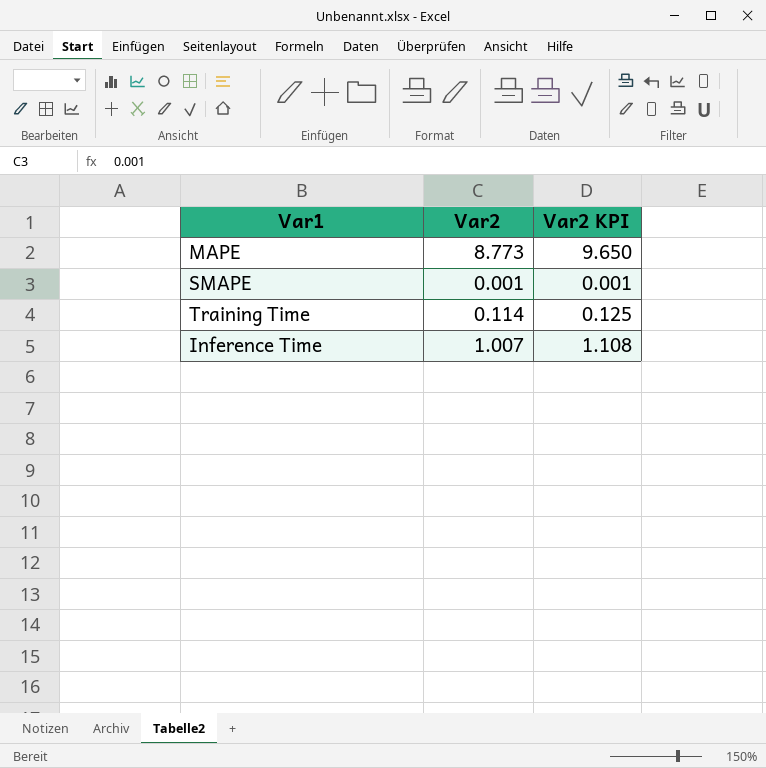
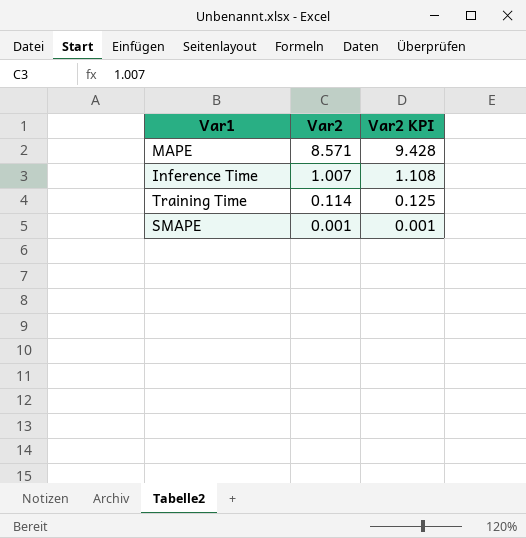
row order: none -> Var2 descending
MAPE | Var2: 8.773 -> 8.571
MAPE | Var2 KPI: 9.650 -> 9.428

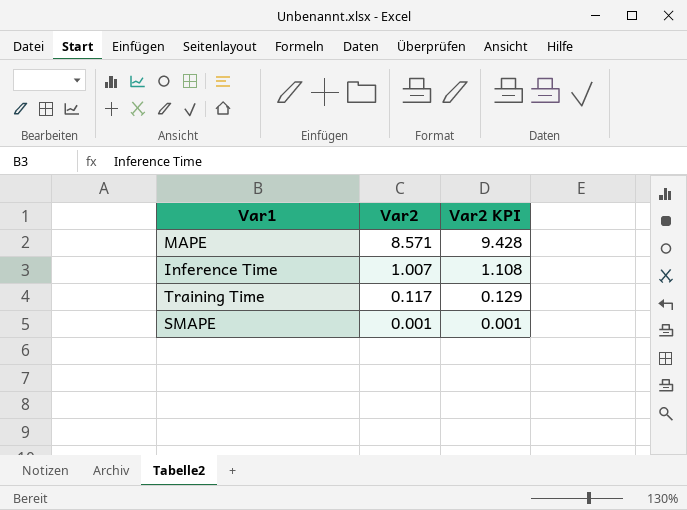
Training Time | Var2: 0.114 -> 0.117
Training Time | Var2 KPI: 0.125 -> 0.129

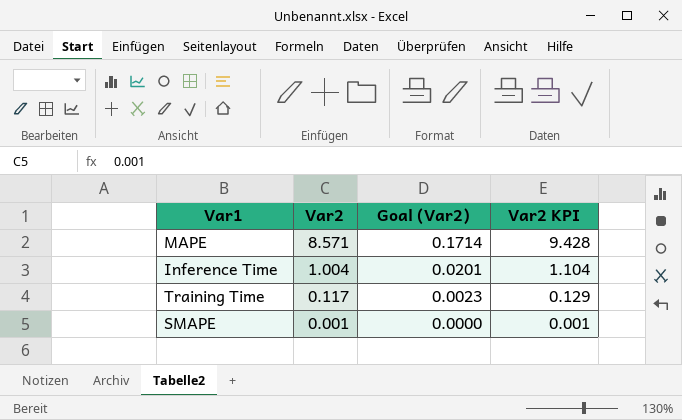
column Goal (Var2) | formula: none -> [Var2] * 0.02
Inference Time | Var2: 1.007 -> 1.004
Inference Time | Var2 KPI: 1.108 -> 1.104

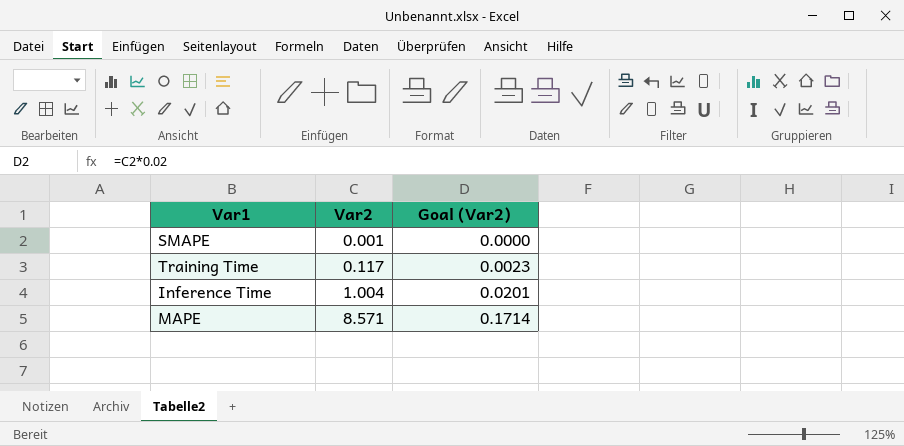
row order: Var2 descending -> Var2 ascending
column Var2 KPI | formula: [Var2] * 1.1 -> none

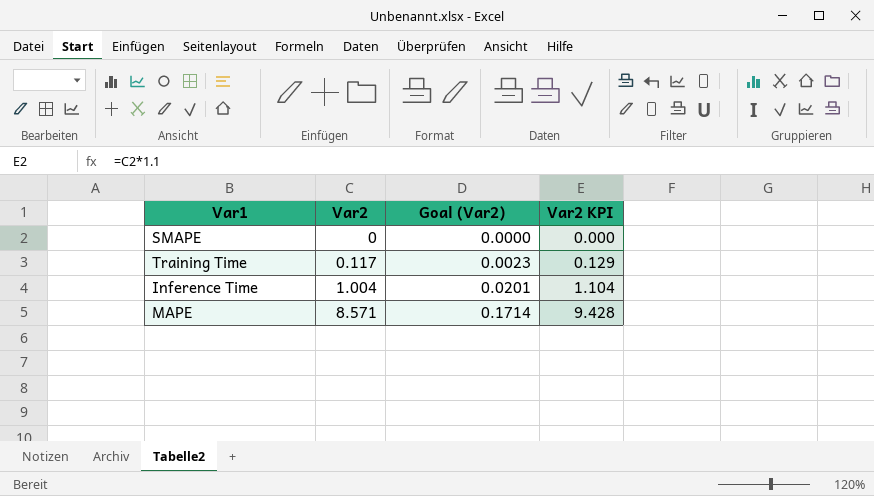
column Var2 KPI | formula: none -> [Var2] * 1.1
SMAPE | Var2: 0.001 -> 0

